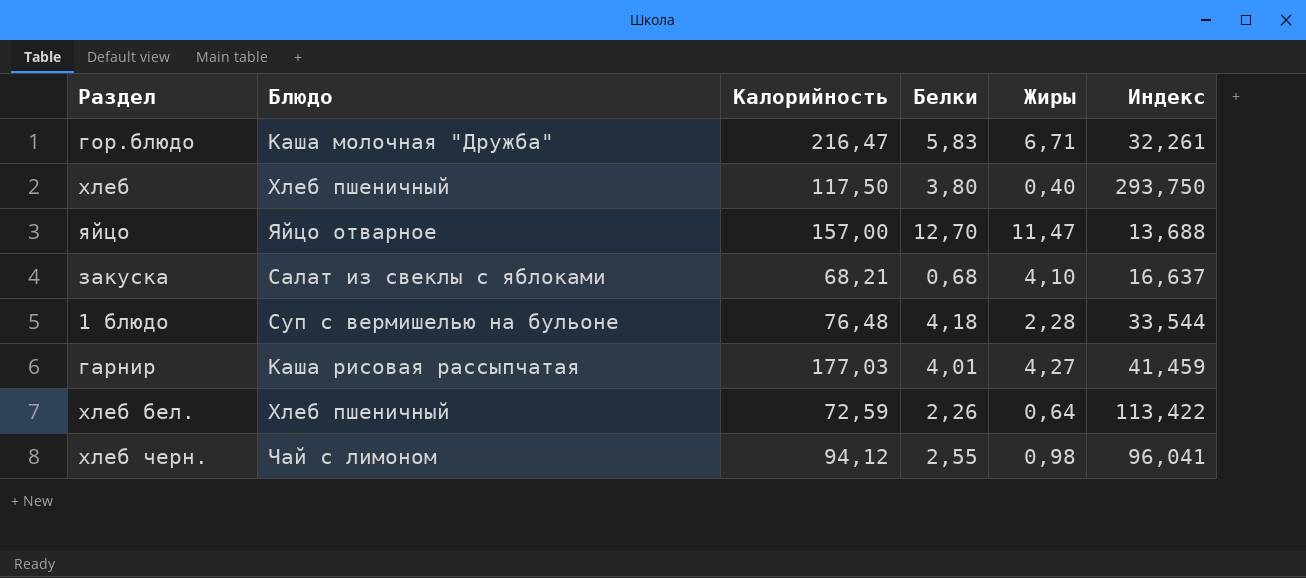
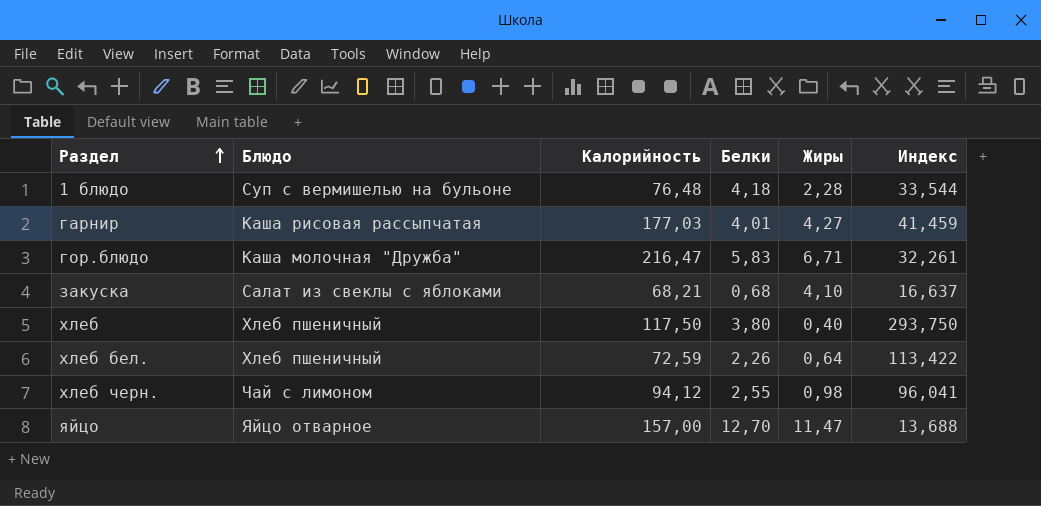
row order: none -> Раздел ascending

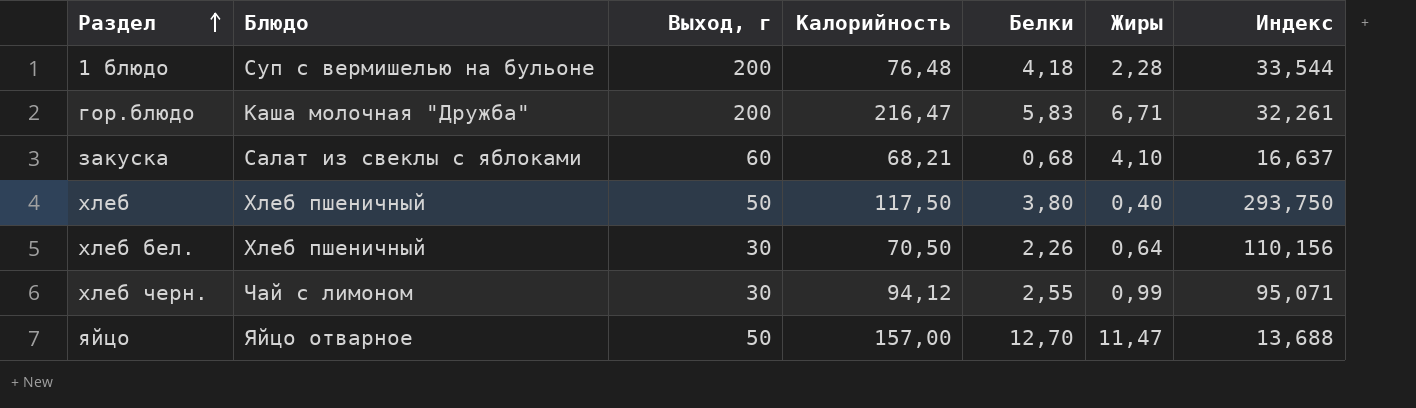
column Выход, г | position: none -> 3
row гарнир: Каша рисовая рассыпчатая | 177,03 | 4,01 | 4,27 | 41,459 -> none
хлеб бел. | Калорийность: 72,59 -> 70,50
хлеб бел. | Индекс: 113,422 -> 110,156
хлеб черн. | Жиры: 0,98 -> 0,99
хлеб черн. | Индекс: 96,041 -> 95,071

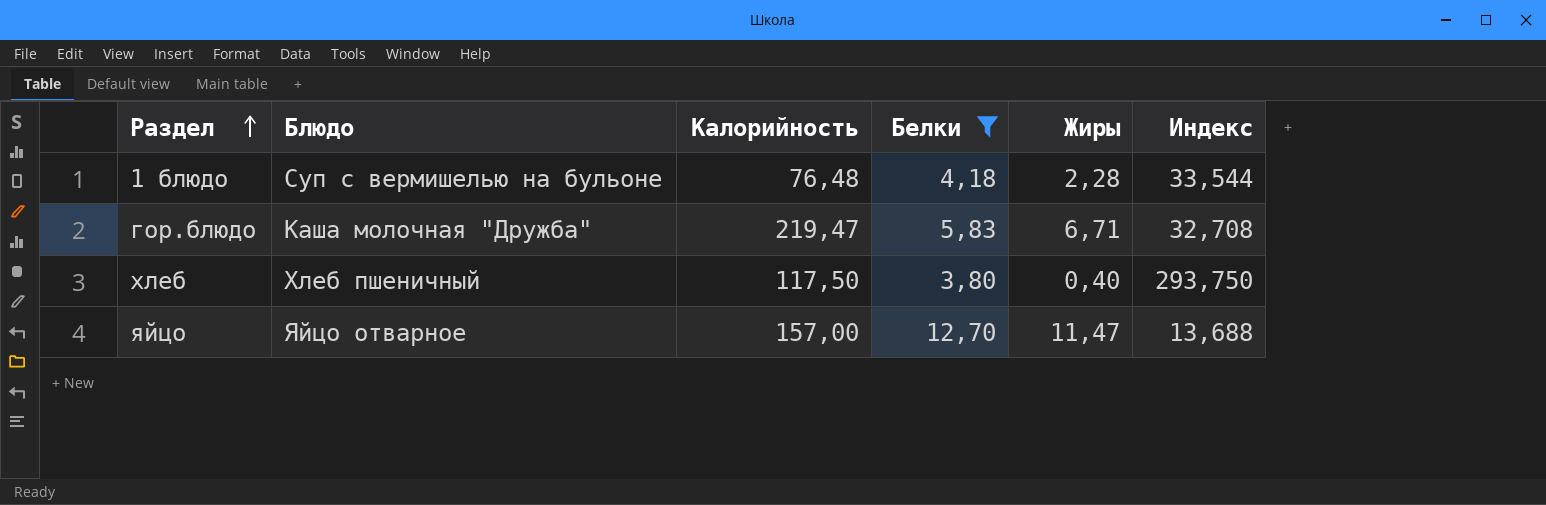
filter: none -> Белки >= 3,80
column Выход, г | position: 3 -> none
гор.блюдо | Калорийность: 216,47 -> 219,47
гор.блюдо | Индекс: 32,261 -> 32,708

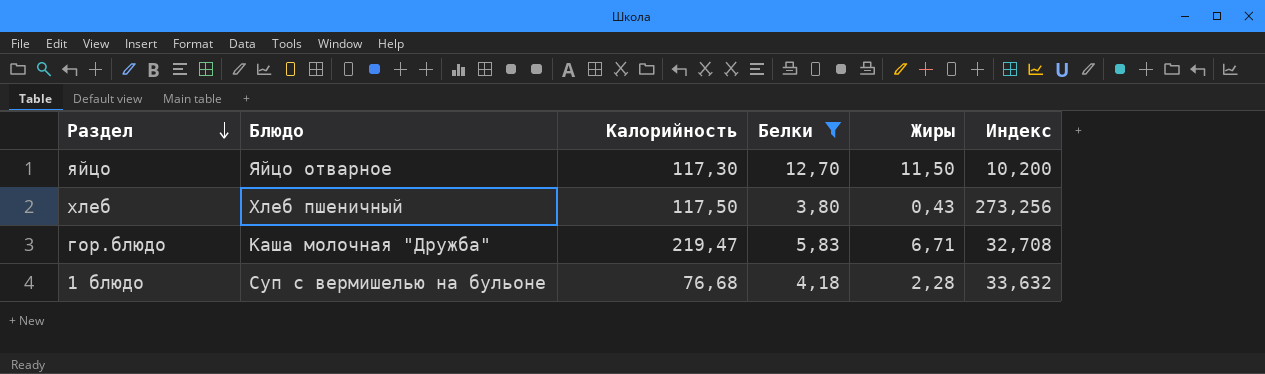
row order: Раздел ascending -> Раздел descending
яйцо | Калорийность: 157,00 -> 117,30
яйцо | Жиры: 11,47 -> 11,50
яйцо | Индекс: 13,688 -> 10,200
хлеб | Жиры: 0,40 -> 0,43
хлеб | Индекс: 293,750 -> 273,256
1 блюдо | Калорийность: 76,48 -> 76,68
1 блюдо | Индекс: 33,544 -> 33,632

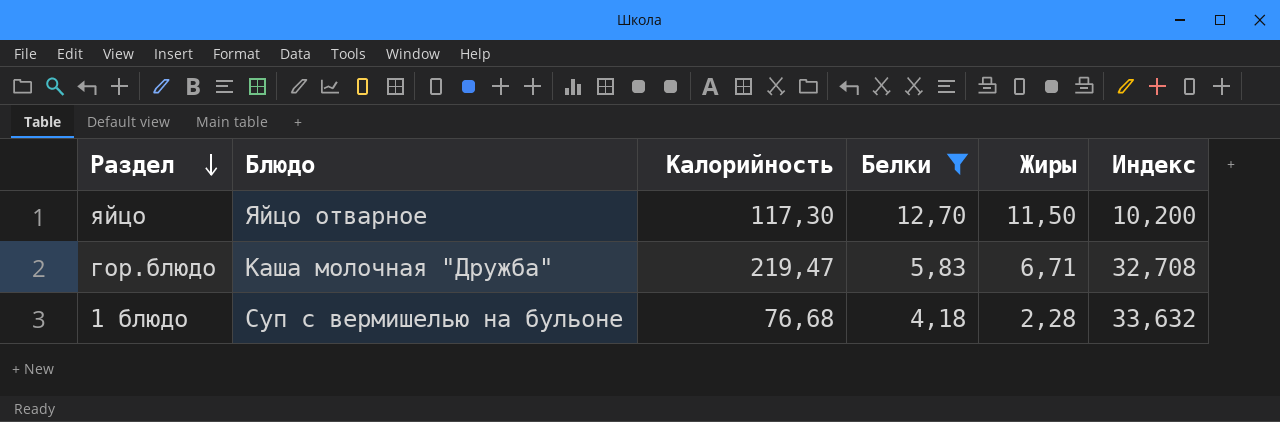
row хлеб: Хлеб пшеничный | 117,50 | 3,80 | 0,43 | 273,256 -> none

